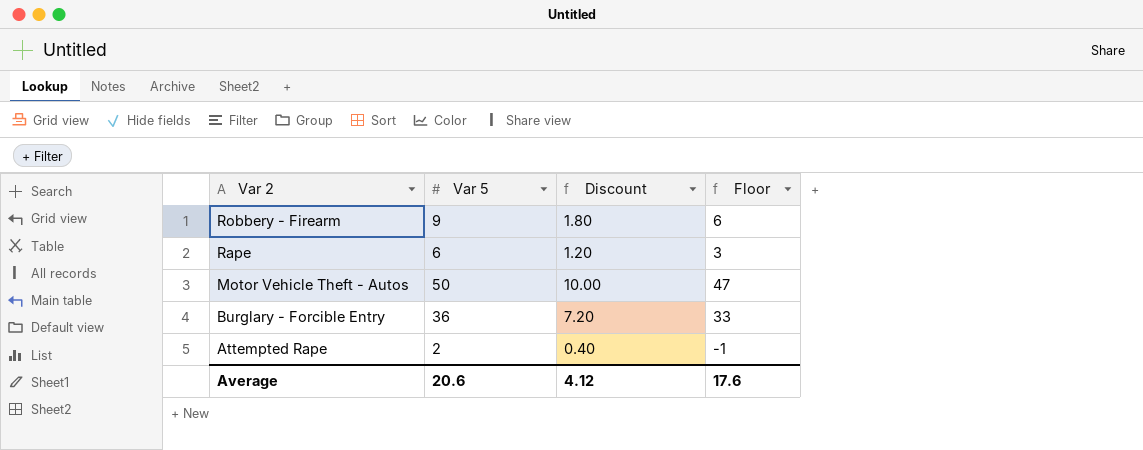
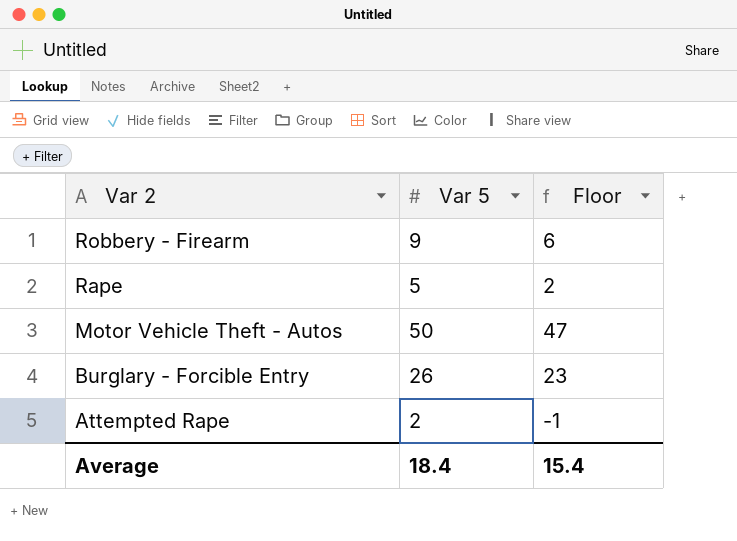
column Discount | formula: [Var 5] * 0.2 -> none
Rape | Var 5: 6 -> 5
Rape | Floor: 3 -> 2
Burglary - Forcible Entry | Var 5: 36 -> 26
Burglary - Forcible Entry | Floor: 33 -> 23
Average | Var 5: 20.6 -> 18.4
Average | Floor: 17.6 -> 15.4

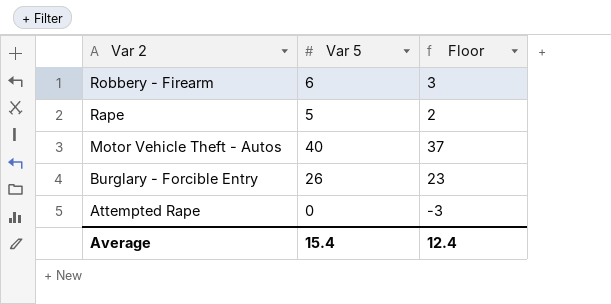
Robbery - Firearm | Var 5: 9 -> 6
Robbery - Firearm | Floor: 6 -> 3
Motor Vehicle Theft - Autos | Var 5: 50 -> 40
Motor Vehicle Theft - Autos | Floor: 47 -> 37
Attempted Rape | Var 5: 2 -> 0
Attempted Rape | Floor: -1 -> -3
Average | Var 5: 18.4 -> 15.4
Average | Floor: 15.4 -> 12.4

